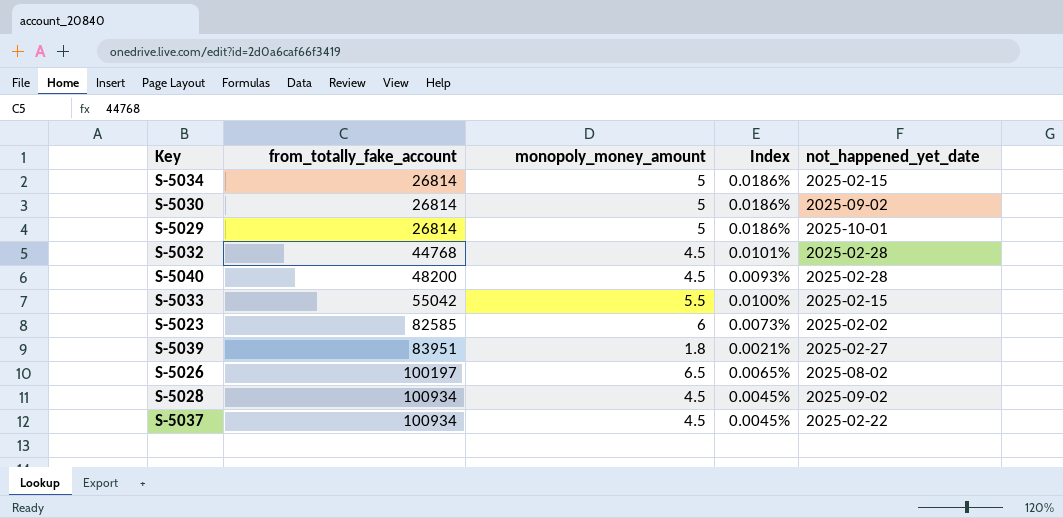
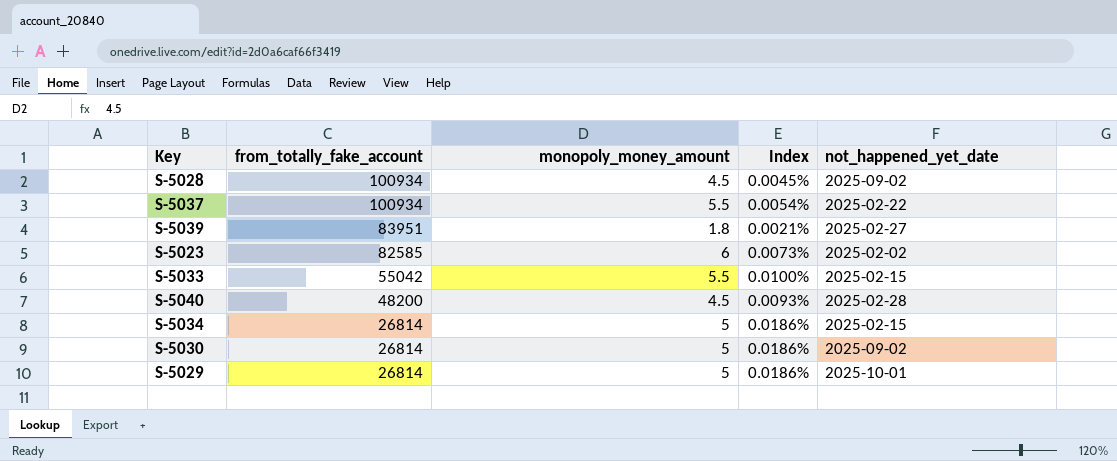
row order: from_totally_fake_account ascending -> from_totally_fake_account descending
row S-5032: 44768 | 4.5 | 0.0101% | 2025-02-28 -> none
row S-5026: 100197 | 6.5 | 0.0065% | 2025-08-02 -> none
S-5037 | monopoly_money_amount: 4.5 -> 5.5
S-5037 | Index: 0.0045% -> 0.0054%

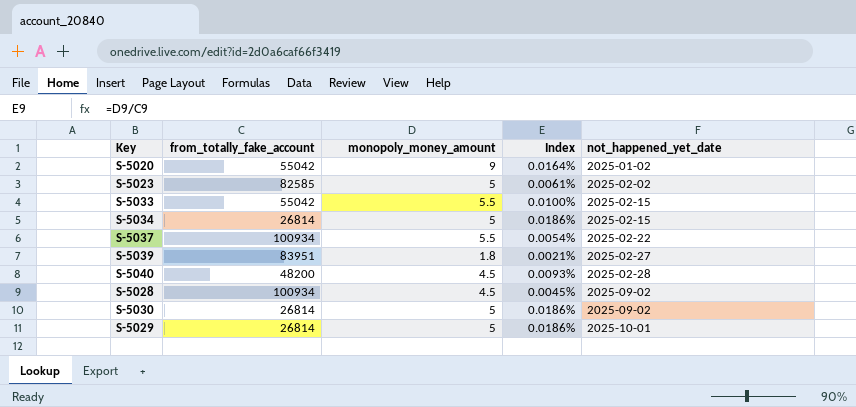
row order: from_totally_fake_account descending -> not_happened_yet_date ascending
row S-5020: none -> 55042 | 9 | 0.0164% | 2025-01-02
S-5023 | monopoly_money_amount: 6 -> 5
S-5023 | Index: 0.0073% -> 0.0061%

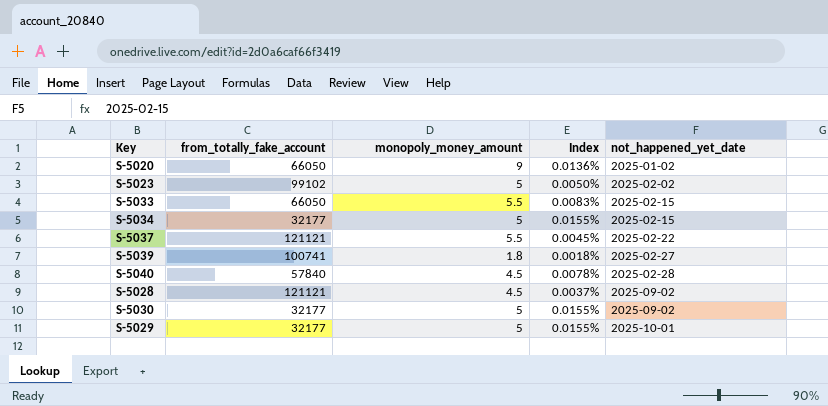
S-5020 | from_totally_fake_account: 55042 -> 66050
S-5020 | Index: 0.0164% -> 0.0136%
S-5023 | from_totally_fake_account: 82585 -> 99102
S-5023 | Index: 0.0061% -> 0.0050%
S-5033 | from_totally_fake_account: 55042 -> 66050
S-5033 | Index: 0.0100% -> 0.0083%
S-5034 | from_totally_fake_account: 26814 -> 32177
S-5034 | Index: 0.0186% -> 0.0155%
S-5037 | from_totally_fake_account: 100934 -> 121121
S-5037 | Index: 0.0054% -> 0.0045%
S-5039 | from_totally_fake_account: 83951 -> 100741
S-5039 | Index: 0.0021% -> 0.0018%
S-5040 | from_totally_fake_account: 48200 -> 57840
S-5040 | Index: 0.0093% -> 0.0078%
S-5028 | from_totally_fake_account: 100934 -> 121121
S-5028 | Index: 0.0045% -> 0.0037%
S-5030 | from_totally_fake_account: 26814 -> 32177
S-5030 | Index: 0.0186% -> 0.0155%
S-5029 | from_totally_fake_account: 26814 -> 32177
S-5029 | Index: 0.0186% -> 0.0155%

